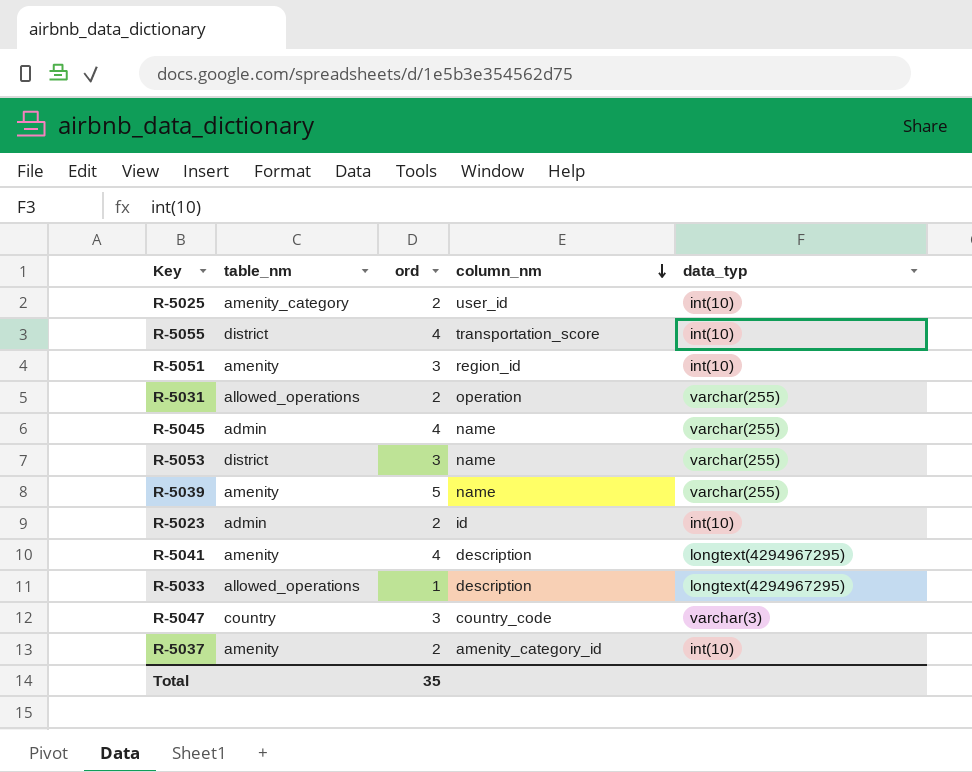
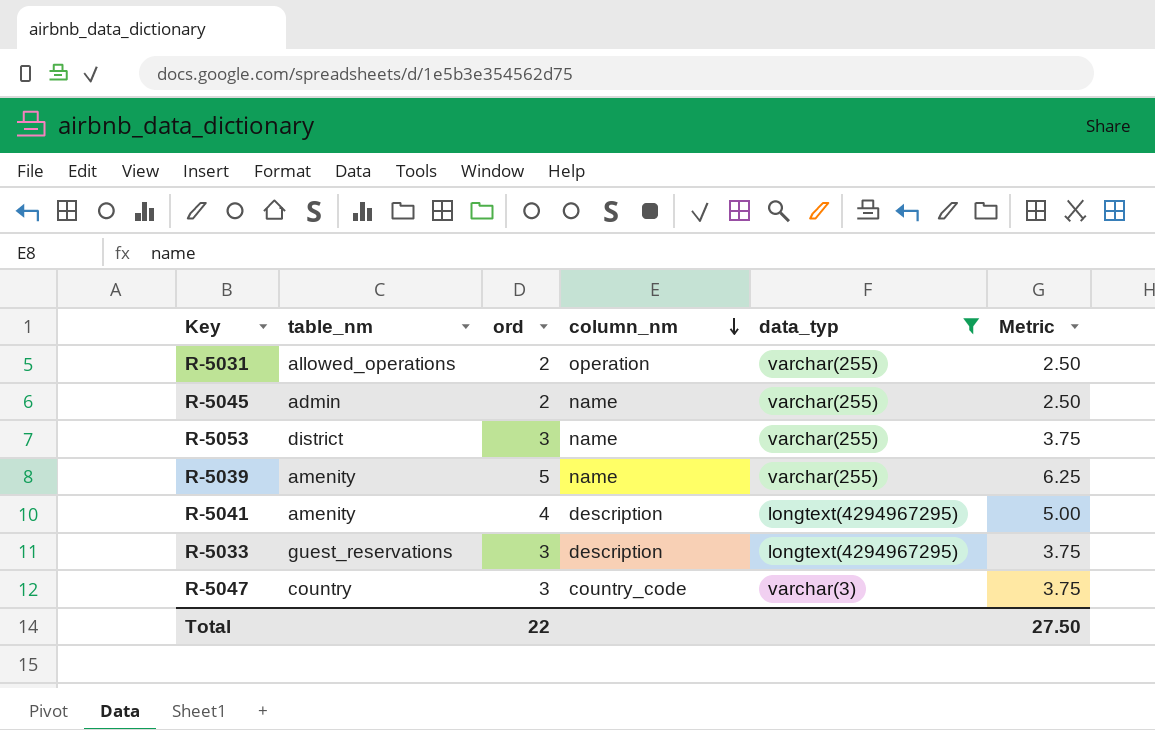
filter: none -> data_typ != int(10)
column Metric | formula: none -> [ord] * 1.25
R-5045 | ord: 4 -> 2
R-5033 | table_nm: allowed_operations -> guest_reservations
R-5033 | ord: 1 -> 3
Total | ord: 35 -> 22

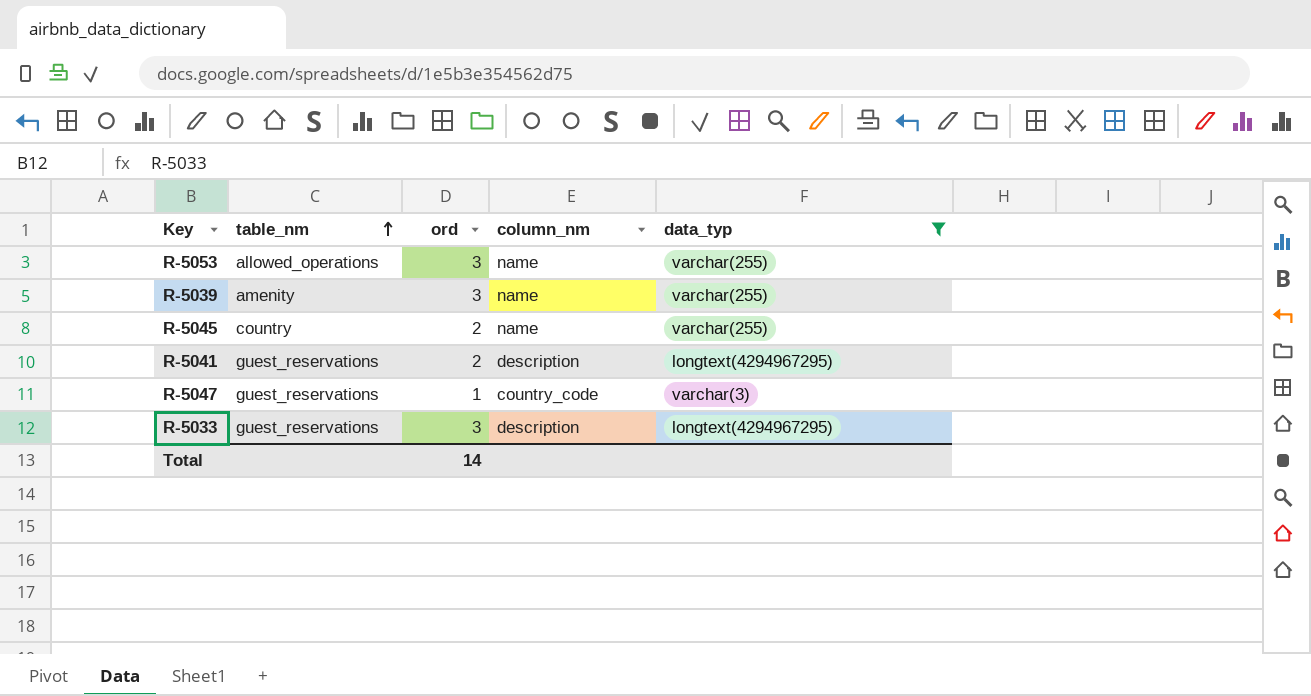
row order: column_nm descending -> table_nm ascending
column Metric | formula: [ord] * 1.25 -> none
row R-5031: allowed_operations | 2 | operation | varchar(255) | 2.50 -> none
R-5053 | table_nm: district -> allowed_operations
R-5039 | ord: 5 -> 3
R-5045 | table_nm: admin -> country
R-5041 | table_nm: amenity -> guest_reservations
R-5041 | ord: 4 -> 2
R-5047 | table_nm: country -> guest_reservations
R-5047 | ord: 3 -> 1
Total | ord: 22 -> 14

